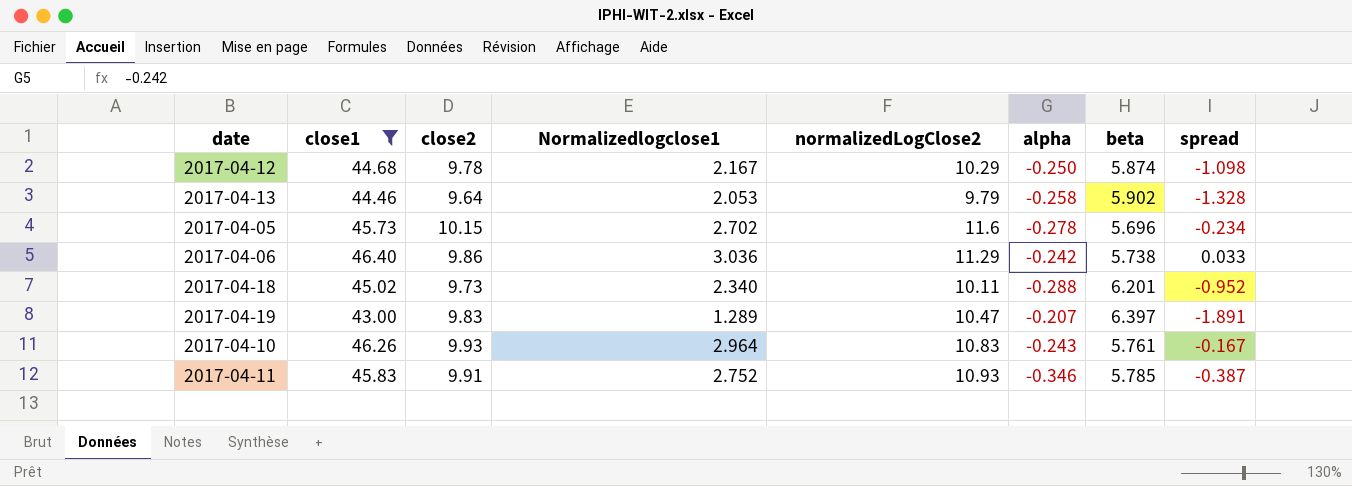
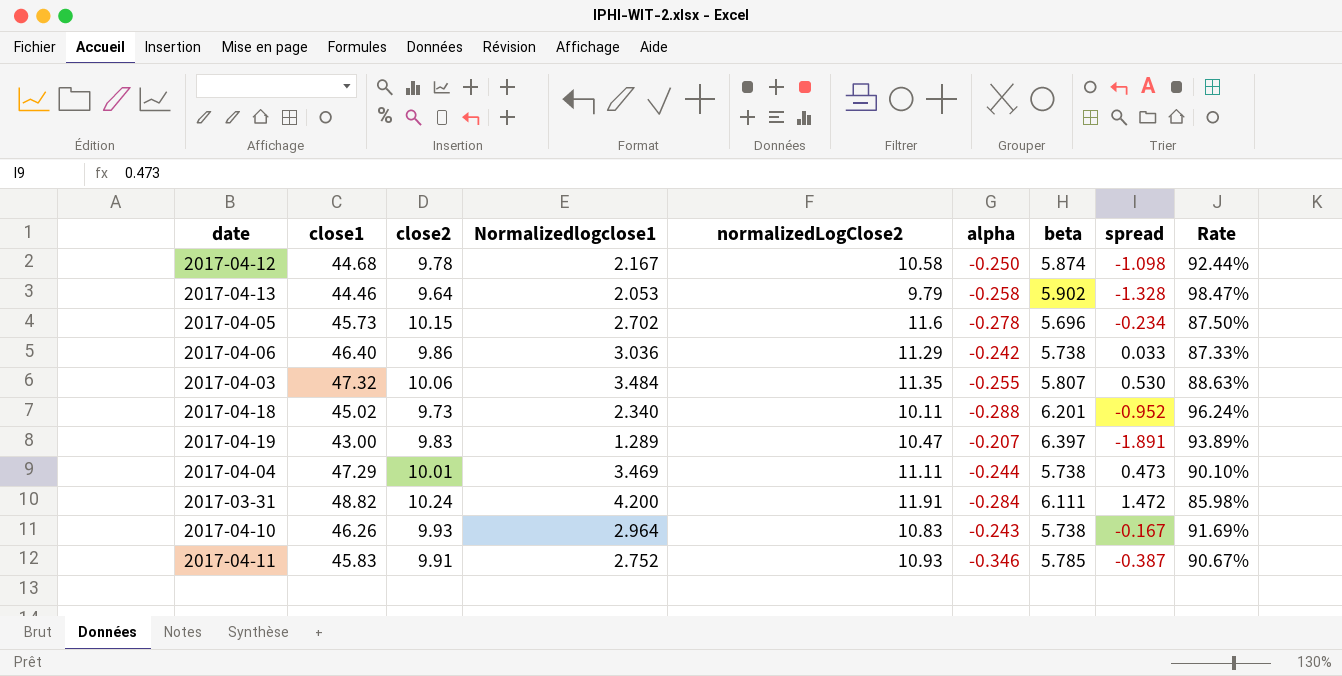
filter: close1 <= 46.40 -> none
column Rate | formula: none -> [close2] / [normalizedLogClose2]
2017-04-12 | normalizedLogClose2: 10.29 -> 10.58
2017-04-10 | beta: 5.761 -> 5.738

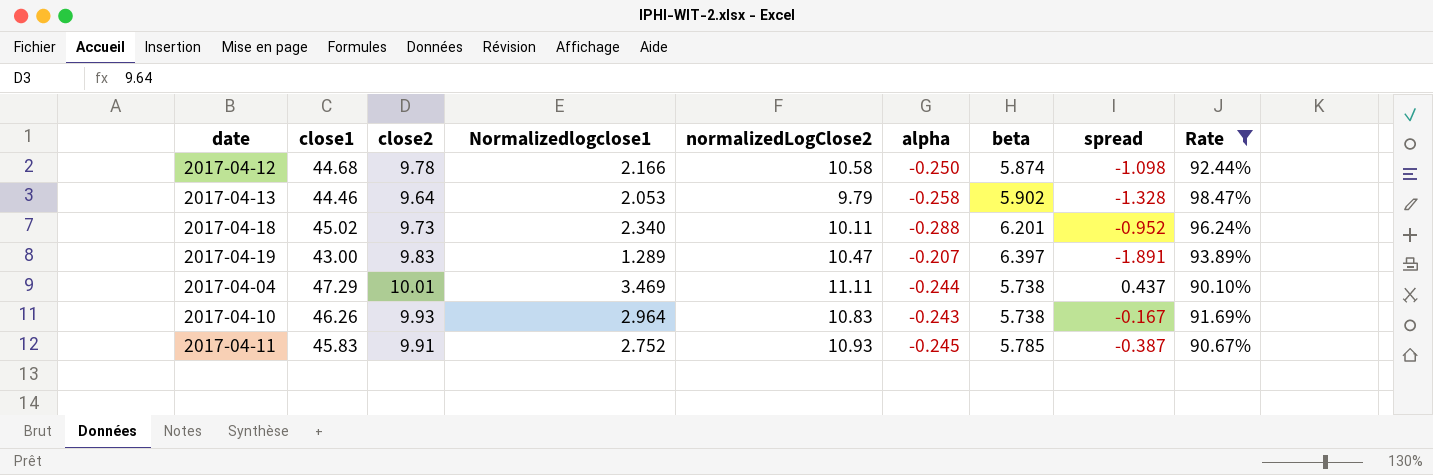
filter: none -> Rate >= 90.10%
2017-04-12 | Normalizedlogclose1: 2.167 -> 2.166
2017-04-04 | spread: 0.473 -> 0.437
2017-04-11 | alpha: -0.346 -> -0.245

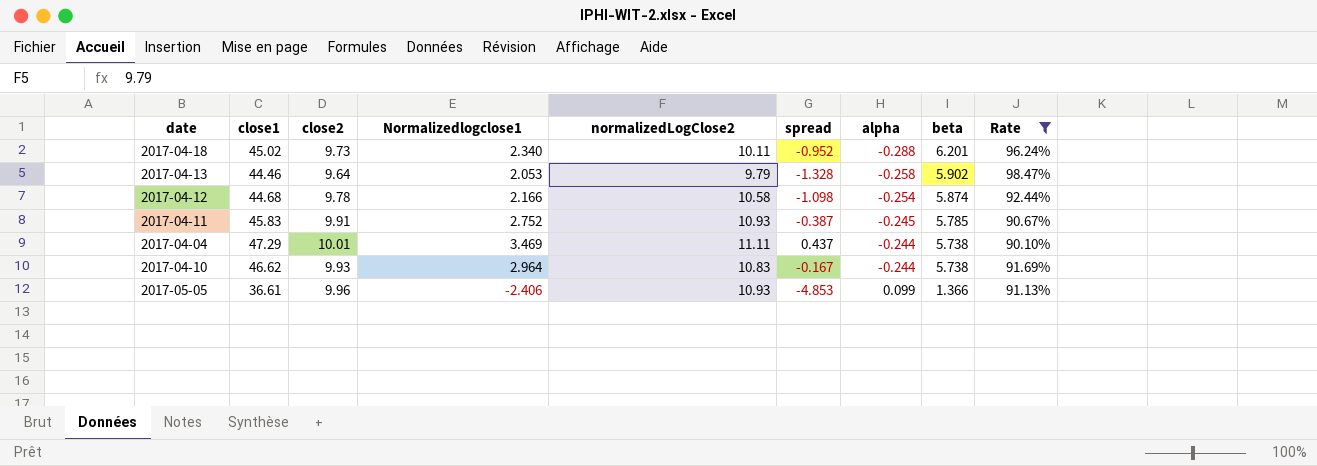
row order: none -> alpha ascending
column spread | position: 8 -> 6
row 2017-04-19: 43.00 | 9.83 | 1.289 | 10.47 | -0.207 | 6.397 | -1.891 | 93.89% -> none
2017-04-12 | alpha: -0.250 -> -0.254
2017-04-10 | close1: 46.26 -> 46.62
2017-04-10 | alpha: -0.243 -> -0.244
row 2017-05-05: none -> 36.61 | 9.96 | -2.406 | 10.93 | -4.853 | 0.099 | 1.366 | 91.13%

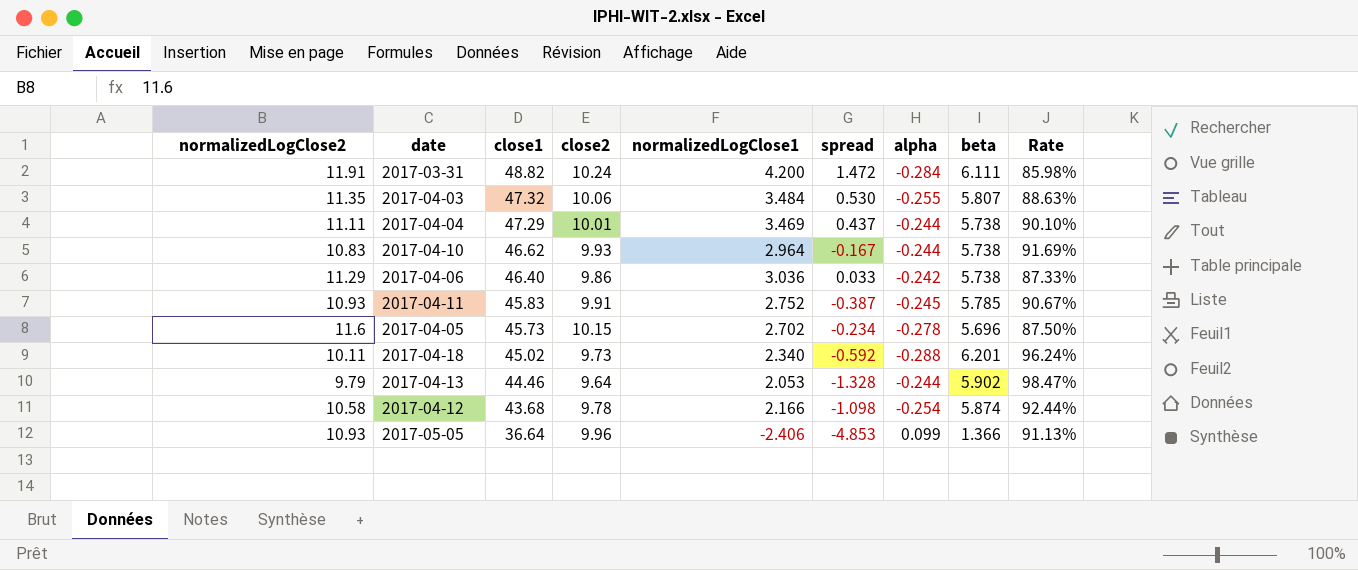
filter: Rate >= 90.10% -> none
row order: alpha ascending -> close1 descending
column normalizedLogClose2 | position: 5 -> 1
column name: Normalizedlogclose1 -> normalizedLogClose1
2017-04-18 | spread: -0.952 -> -0.592
2017-04-13 | alpha: -0.258 -> -0.244
2017-04-12 | close1: 44.68 -> 43.68
2017-05-05 | close1: 36.61 -> 36.64

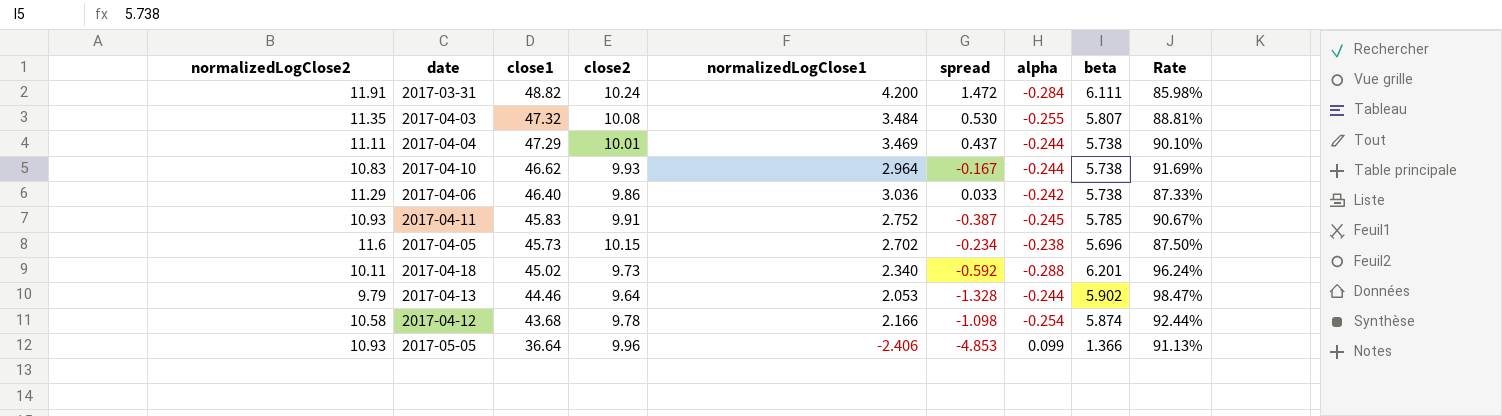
2017-04-03 | close2: 10.06 -> 10.08
2017-04-03 | Rate: 88.63% -> 88.81%
2017-04-05 | alpha: -0.278 -> -0.238

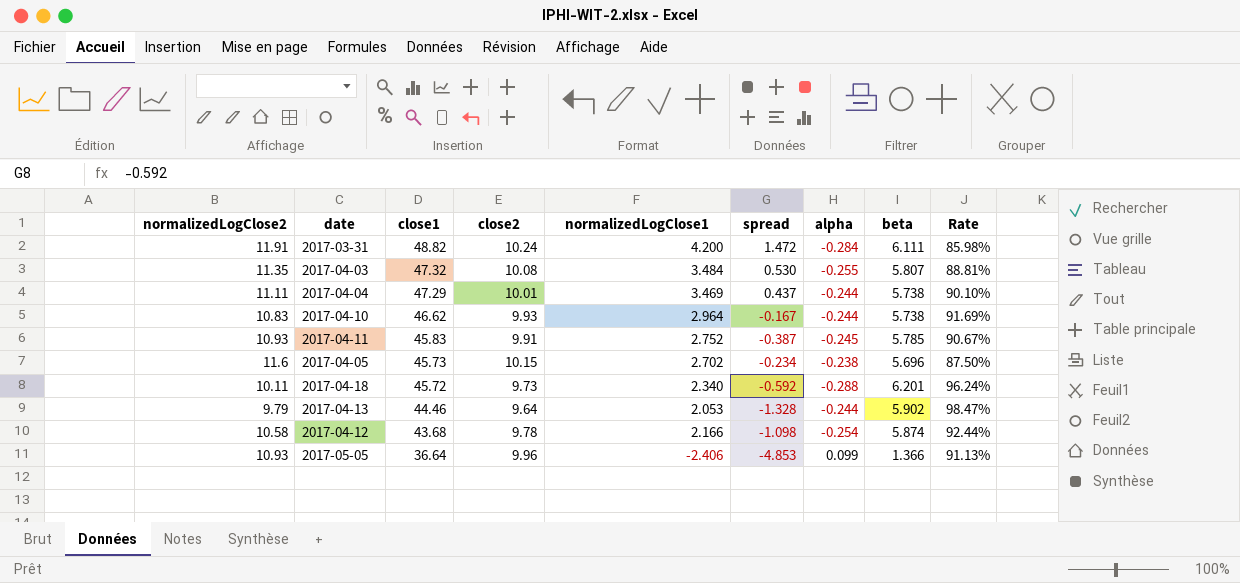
row 2017-04-06: 11.29 | 46.40 | 9.86 | 3.036 | 0.033 | -0.242 | 5.738 | 87.33% -> none
2017-04-18 | close1: 45.02 -> 45.72

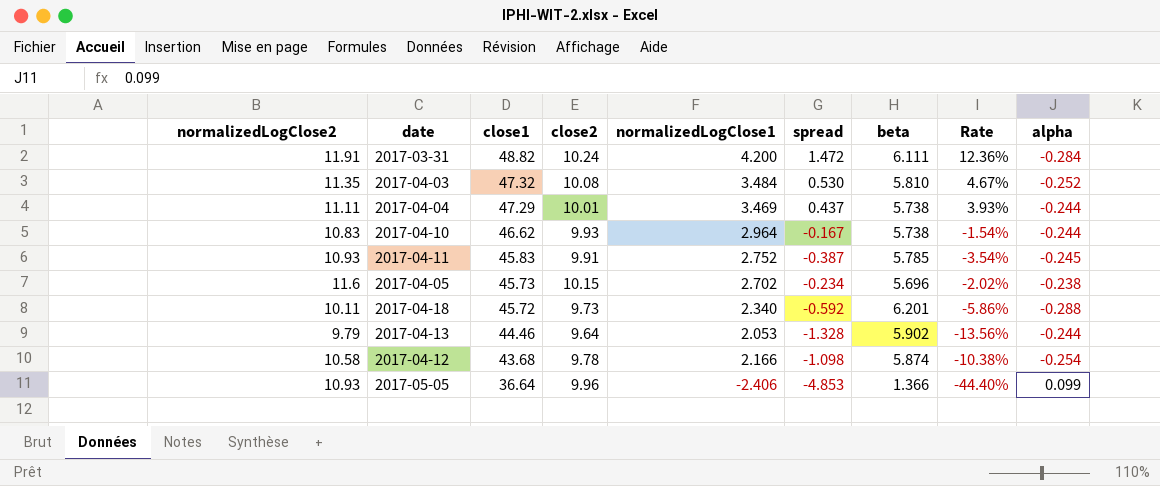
column Rate | formula: [close2] / [normalizedLogClose2] -> [spread] / [normalizedLogClose2]
column alpha | position: 7 -> 9
2017-04-03 | beta: 5.807 -> 5.810
2017-04-03 | alpha: -0.255 -> -0.252

